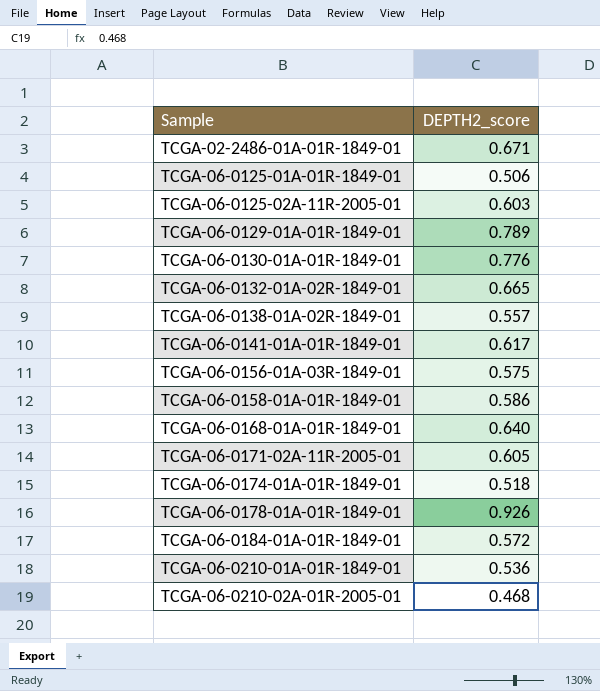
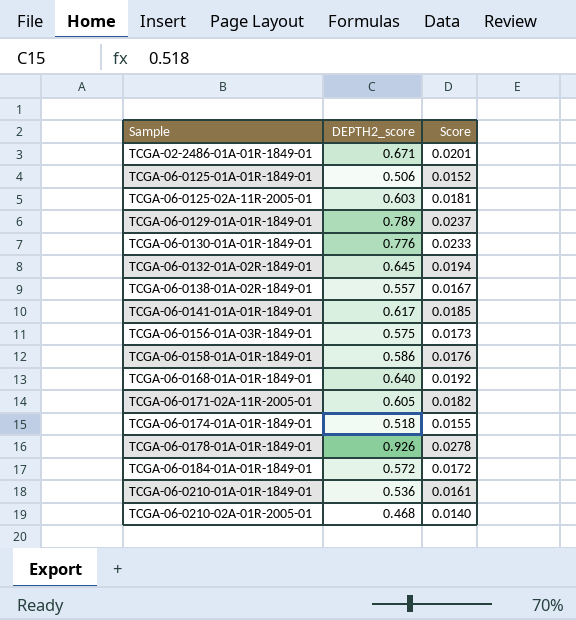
column Score | formula: none -> [DEPTH2_score] * 0.03
TCGA-06-0132-01A-02R-1849-01 | DEPTH2_score: 0.665 -> 0.645

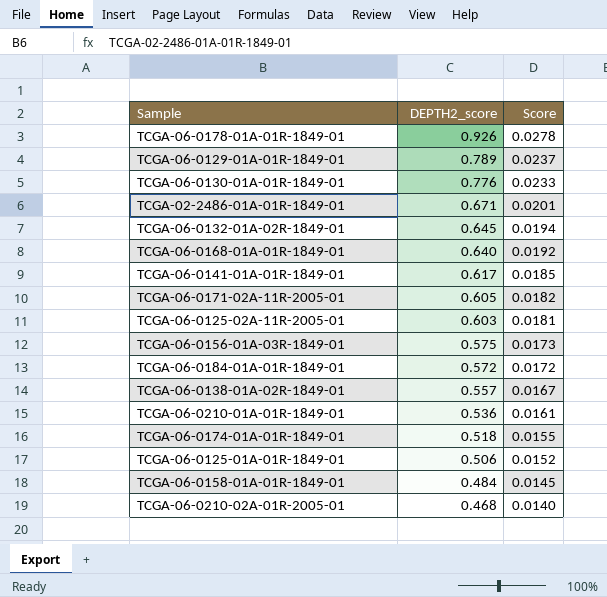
row order: Sample ascending -> DEPTH2_score descending
TCGA-06-0158-01A-01R-1849-01 | DEPTH2_score: 0.586 -> 0.484
TCGA-06-0158-01A-01R-1849-01 | Score: 0.0176 -> 0.0145

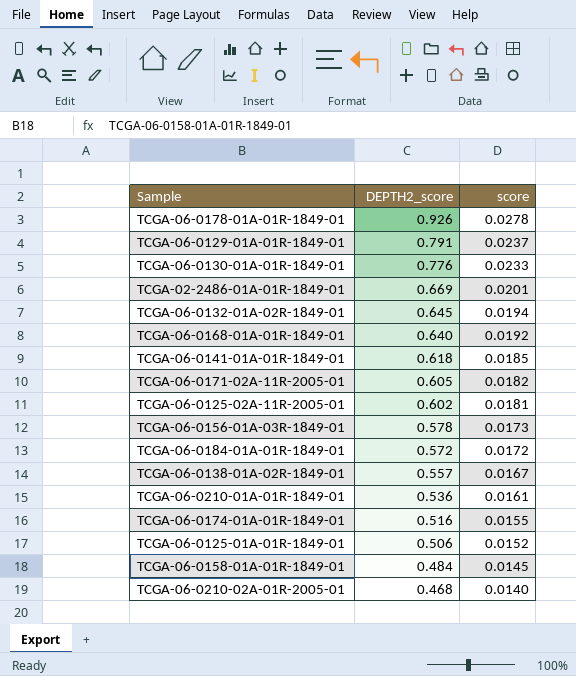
column name: Score -> score
TCGA-06-0129-01A-01R-1849-01 | DEPTH2_score: 0.789 -> 0.791
TCGA-02-2486-01A-01R-1849-01 | DEPTH2_score: 0.671 -> 0.669
TCGA-06-0141-01A-01R-1849-01 | DEPTH2_score: 0.617 -> 0.618
TCGA-06-0125-02A-11R-2005-01 | DEPTH2_score: 0.603 -> 0.602
TCGA-06-0156-01A-03R-1849-01 | DEPTH2_score: 0.575 -> 0.578
TCGA-06-0174-01A-01R-1849-01 | DEPTH2_score: 0.518 -> 0.516

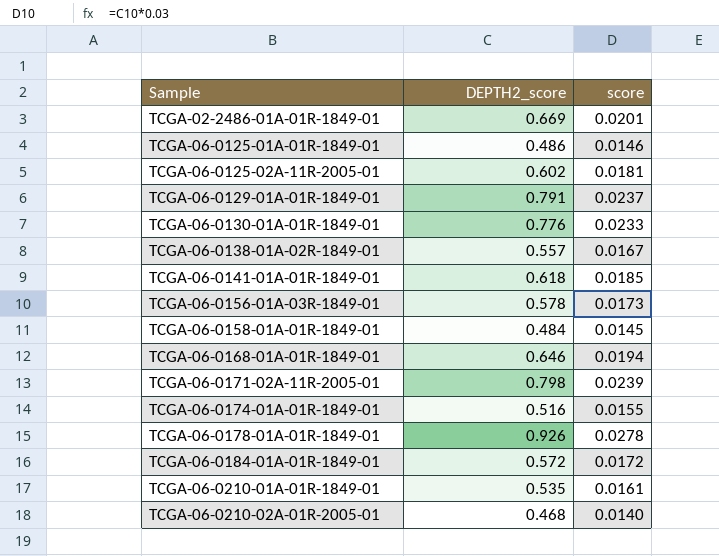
row order: DEPTH2_score descending -> Sample ascending
row TCGA-06-0132-01A-02R-1849-01: 0.645 | 0.0194 -> none
TCGA-06-0125-01A-01R-1849-01 | DEPTH2_score: 0.506 -> 0.486
TCGA-06-0125-01A-01R-1849-01 | score: 0.0152 -> 0.0146
TCGA-06-0168-01A-01R-1849-01 | DEPTH2_score: 0.640 -> 0.646
TCGA-06-0168-01A-01R-1849-01 | score: 0.0192 -> 0.0194
TCGA-06-0171-02A-11R-2005-01 | DEPTH2_score: 0.605 -> 0.798
TCGA-06-0171-02A-11R-2005-01 | score: 0.0182 -> 0.0239
TCGA-06-0210-01A-01R-1849-01 | DEPTH2_score: 0.536 -> 0.535

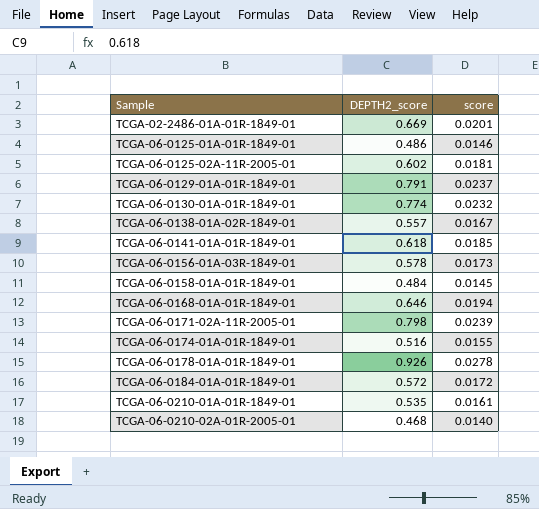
TCGA-06-0130-01A-01R-1849-01 | DEPTH2_score: 0.776 -> 0.774
TCGA-06-0130-01A-01R-1849-01 | score: 0.0233 -> 0.0232

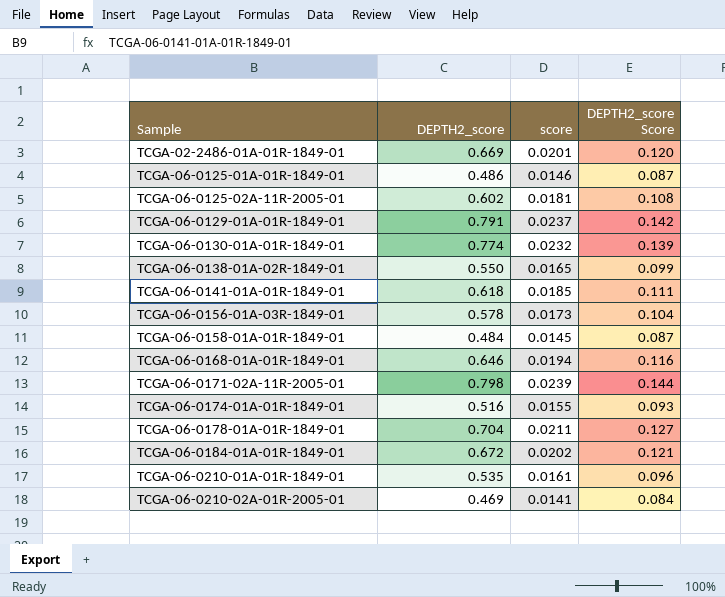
column DEPTH2_score Score | formula: none -> [DEPTH2_score] * 0.18
TCGA-06-0138-01A-02R-1849-01 | DEPTH2_score: 0.557 -> 0.550
TCGA-06-0138-01A-02R-1849-01 | score: 0.0167 -> 0.0165
TCGA-06-0178-01A-01R-1849-01 | DEPTH2_score: 0.926 -> 0.704
TCGA-06-0178-01A-01R-1849-01 | score: 0.0278 -> 0.0211
TCGA-06-0184-01A-01R-1849-01 | DEPTH2_score: 0.572 -> 0.672
TCGA-06-0184-01A-01R-1849-01 | score: 0.0172 -> 0.0202
TCGA-06-0210-02A-01R-2005-01 | DEPTH2_score: 0.468 -> 0.469
TCGA-06-0210-02A-01R-2005-01 | score: 0.0140 -> 0.0141

